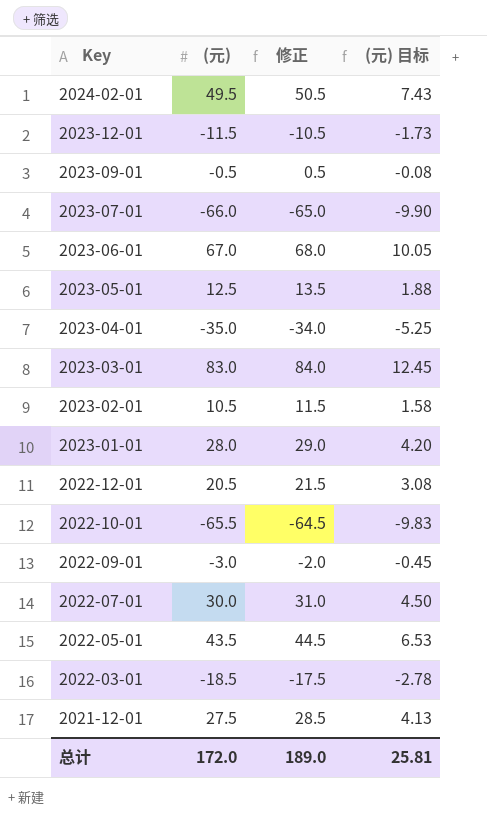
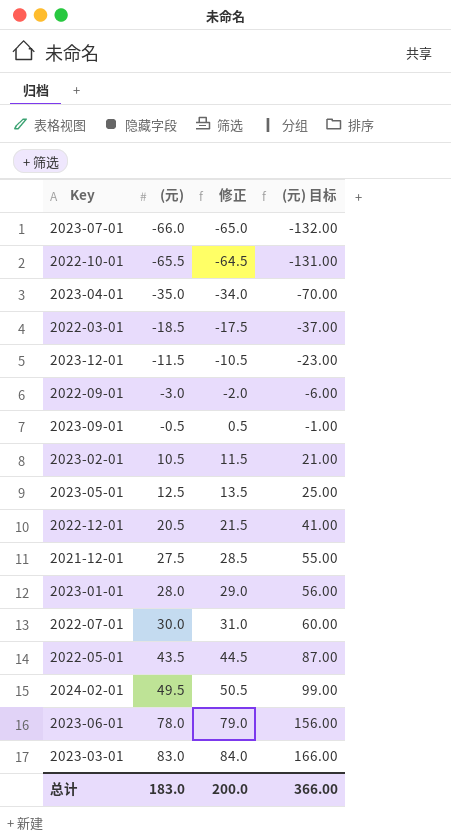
row order: Key descending -> (元) ascending
column (元) 目标 | formula: [(元)] * 0.15 -> [(元)] * 2
2023-06-01 | (元): 67.0 -> 78.0
2023-06-01 | 修正: 68.0 -> 79.0
总计 | (元): 172.0 -> 183.0
总计 | 修正: 189.0 -> 200.0
总计 | (元) 目标: 25.81 -> 366.00

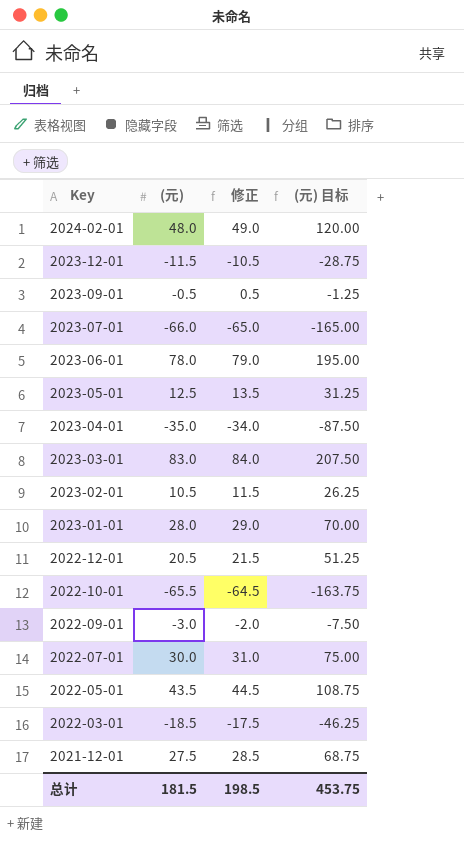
row order: (元) ascending -> Key descending
column (元) 目标 | formula: [(元)] * 2 -> [(元)] * 2.5
2024-02-01 | (元): 49.5 -> 48.0
2024-02-01 | 修正: 50.5 -> 49.0
总计 | (元): 183.0 -> 181.5
总计 | 修正: 200.0 -> 198.5
总计 | (元) 目标: 366.00 -> 453.75

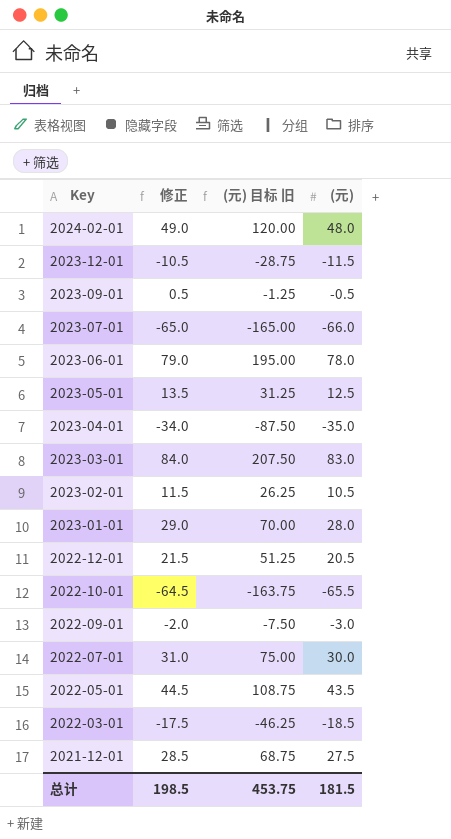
column name: (元) 目标 -> (元) 目标 旧
column (元) | position: 2 -> 4

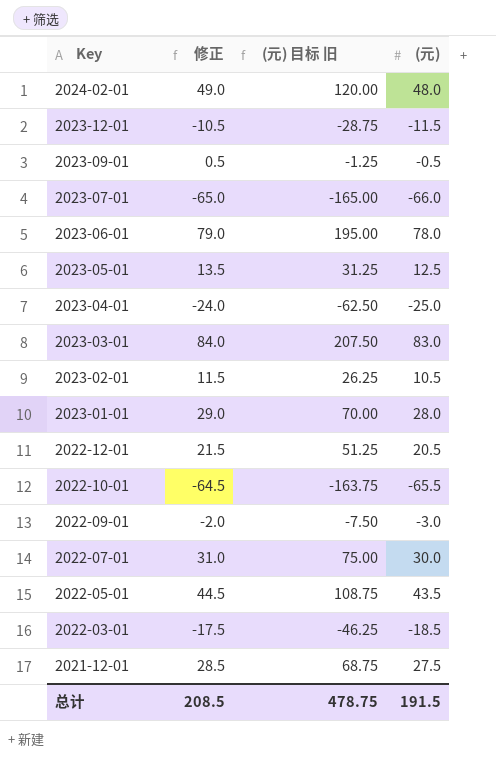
2023-04-01 | 修正: -34.0 -> -24.0
2023-04-01 | (元) 目标 旧: -87.50 -> -62.50
2023-04-01 | (元): -35.0 -> -25.0
总计 | 修正: 198.5 -> 208.5
总计 | (元) 目标 旧: 453.75 -> 478.75
总计 | (元): 181.5 -> 191.5

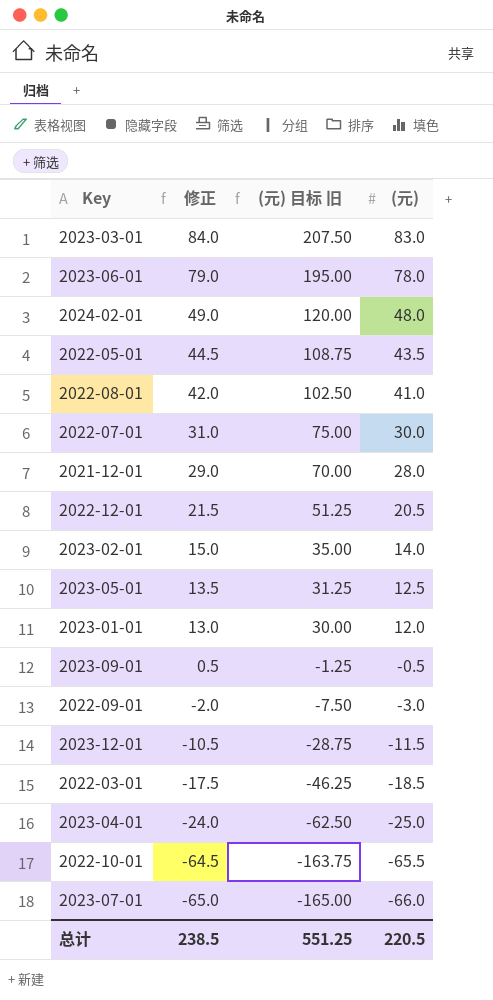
row order: Key descending -> 修正 descending
row 2022-08-01: none -> 42.0 | 102.50 | 41.0
2021-12-01 | 修正: 28.5 -> 29.0
2021-12-01 | (元) 目标 旧: 68.75 -> 70.00
2021-12-01 | (元): 27.5 -> 28.0
2023-02-01 | 修正: 11.5 -> 15.0
2023-02-01 | (元) 目标 旧: 26.25 -> 35.00
2023-02-01 | (元): 10.5 -> 14.0
2023-01-01 | 修正: 29.0 -> 13.0
2023-01-01 | (元) 目标 旧: 70.00 -> 30.00
2023-01-01 | (元): 28.0 -> 12.0
总计 | 修正: 208.5 -> 238.5
总计 | (元) 目标 旧: 478.75 -> 551.25
总计 | (元): 191.5 -> 220.5

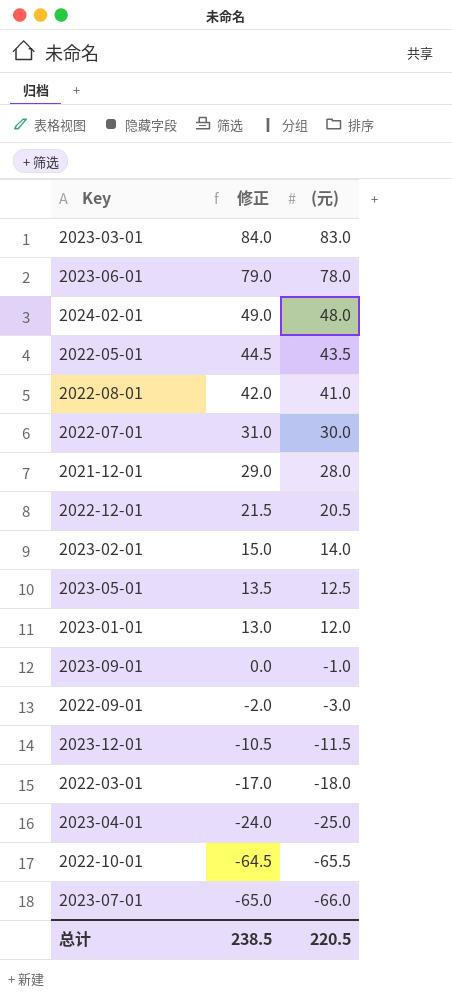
column (元) 目标 旧 | formula: [(元)] * 2.5 -> none
2023-09-01 | 修正: 0.5 -> 0.0
2023-09-01 | (元): -0.5 -> -1.0
2022-03-01 | 修正: -17.5 -> -17.0
2022-03-01 | (元): -18.5 -> -18.0

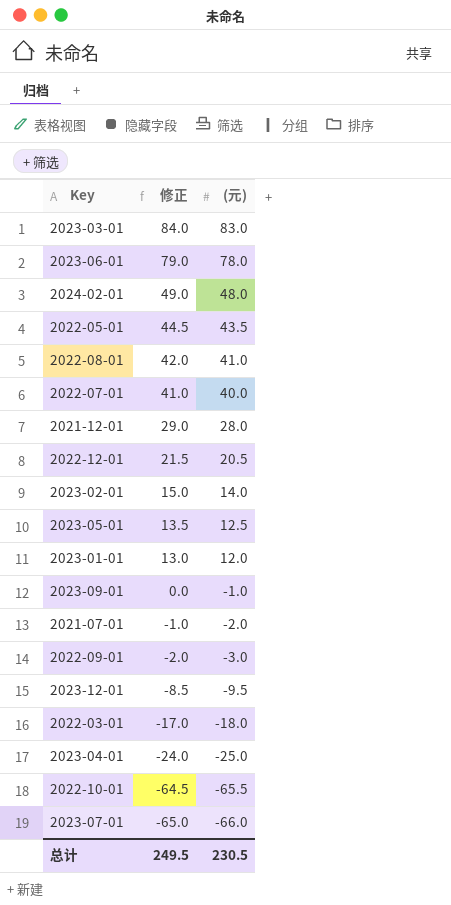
2022-07-01 | 修正: 31.0 -> 41.0
2022-07-01 | (元): 30.0 -> 40.0
row 2021-07-01: none -> -1.0 | -2.0
2023-12-01 | 修正: -10.5 -> -8.5
2023-12-01 | (元): -11.5 -> -9.5
总计 | 修正: 238.5 -> 249.5
总计 | (元): 220.5 -> 230.5

